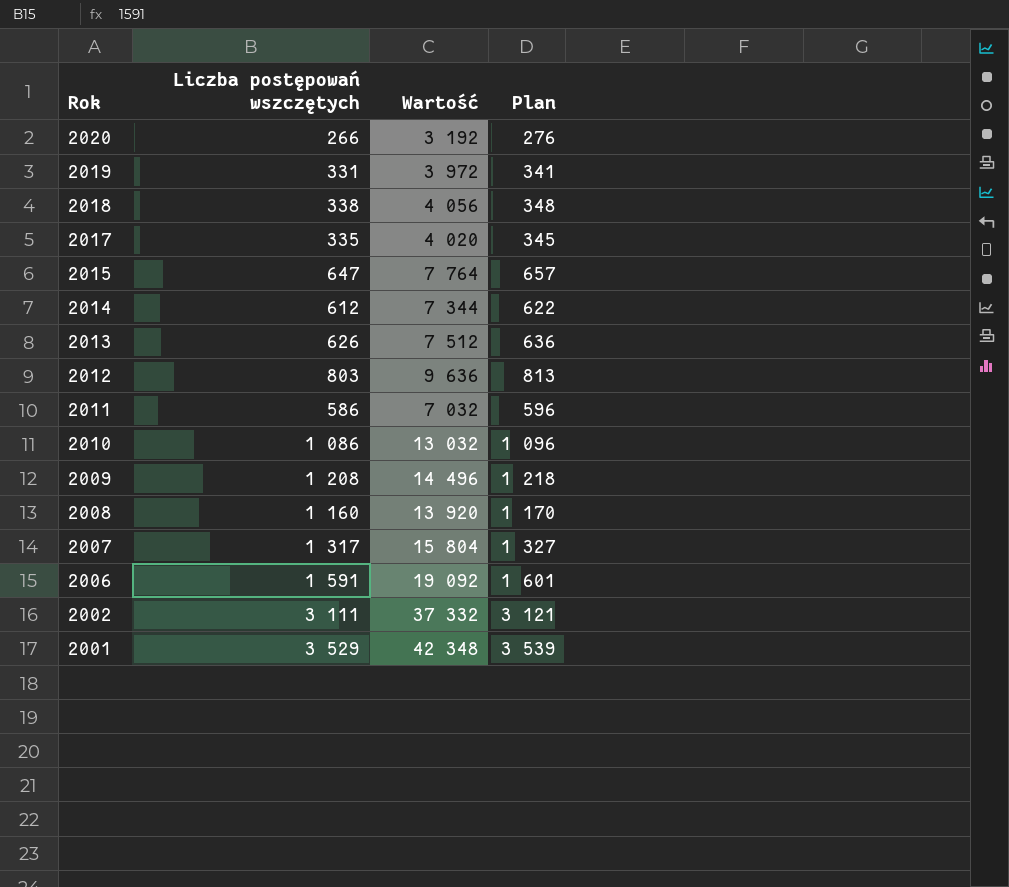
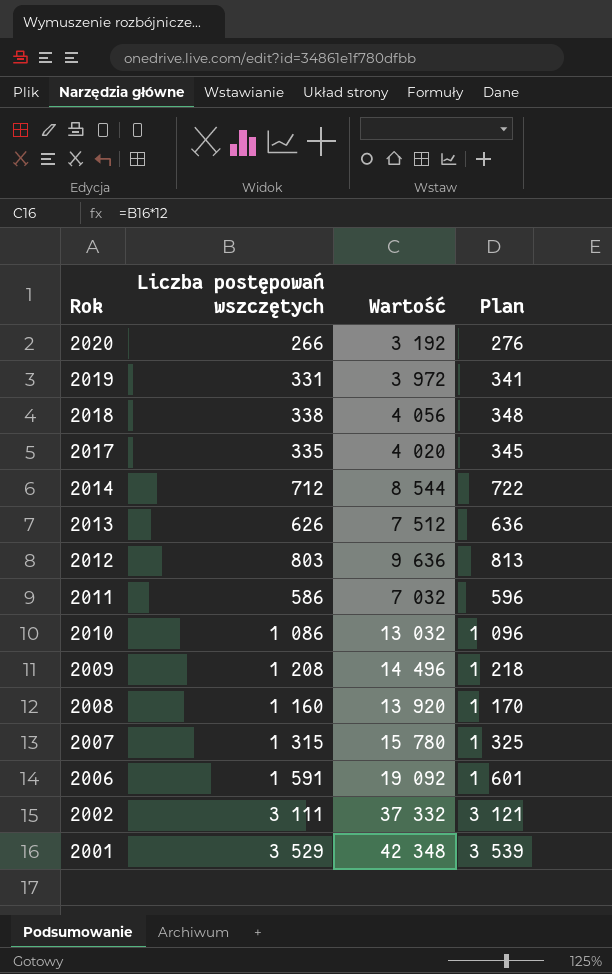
row 2015: 647 | 7 764 | 657 -> none
2014 | Liczba postępowań wszczętych: 612 -> 712
2014 | Wartość: 7 344 -> 8 544
2014 | Plan: 622 -> 722
2007 | Liczba postępowań wszczętych: 1 317 -> 1 315
2007 | Wartość: 15 804 -> 15 780
2007 | Plan: 1 327 -> 1 325

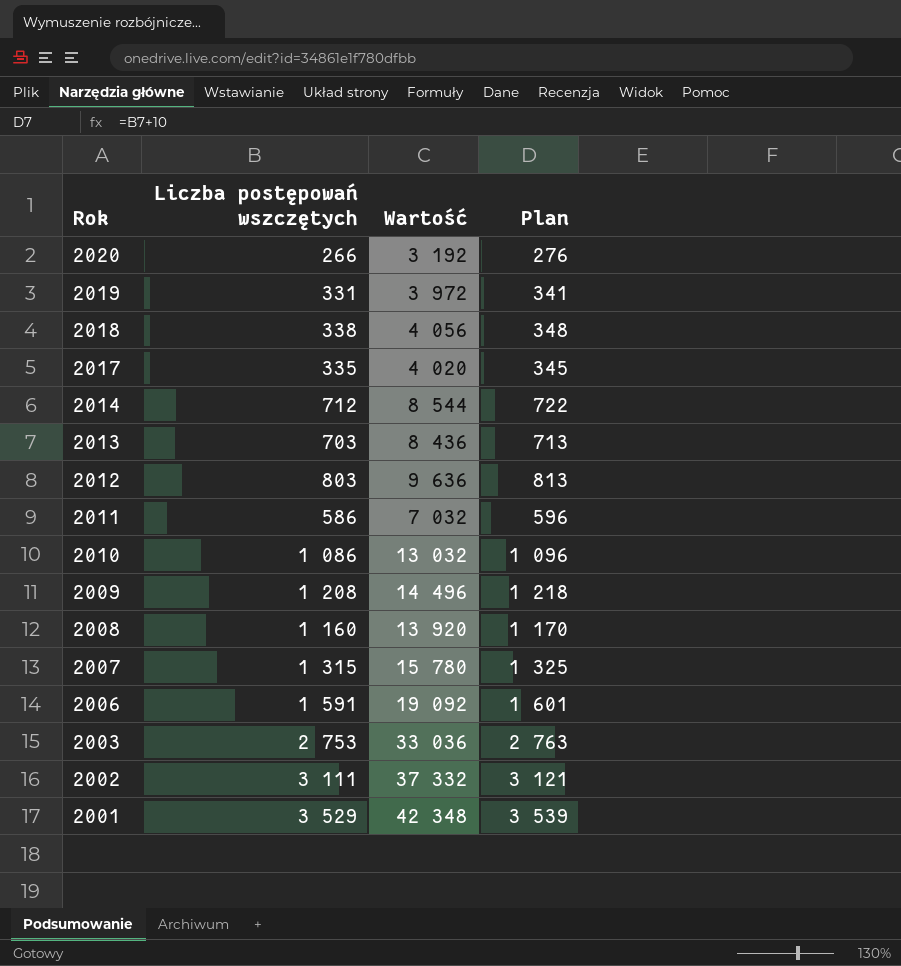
2013 | Liczba postępowań wszczętych: 626 -> 703
2013 | Wartość: 7 512 -> 8 436
2013 | Plan: 636 -> 713
row 2003: none -> 2 753 | 33 036 | 2 763

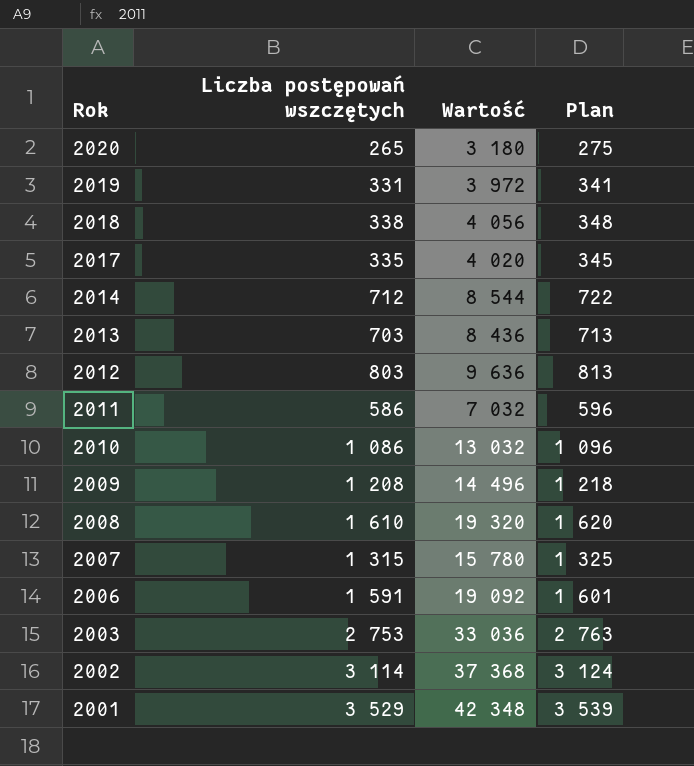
2020 | Liczba postępowań wszczętych: 266 -> 265
2020 | Wartość: 3 192 -> 3 180
2020 | Plan: 276 -> 275
2008 | Liczba postępowań wszczętych: 1 160 -> 1 610
2008 | Wartość: 13 920 -> 19 320
2008 | Plan: 1 170 -> 1 620
2002 | Liczba postępowań wszczętych: 3 111 -> 3 114
2002 | Wartość: 37 332 -> 37 368
2002 | Plan: 3 121 -> 3 124

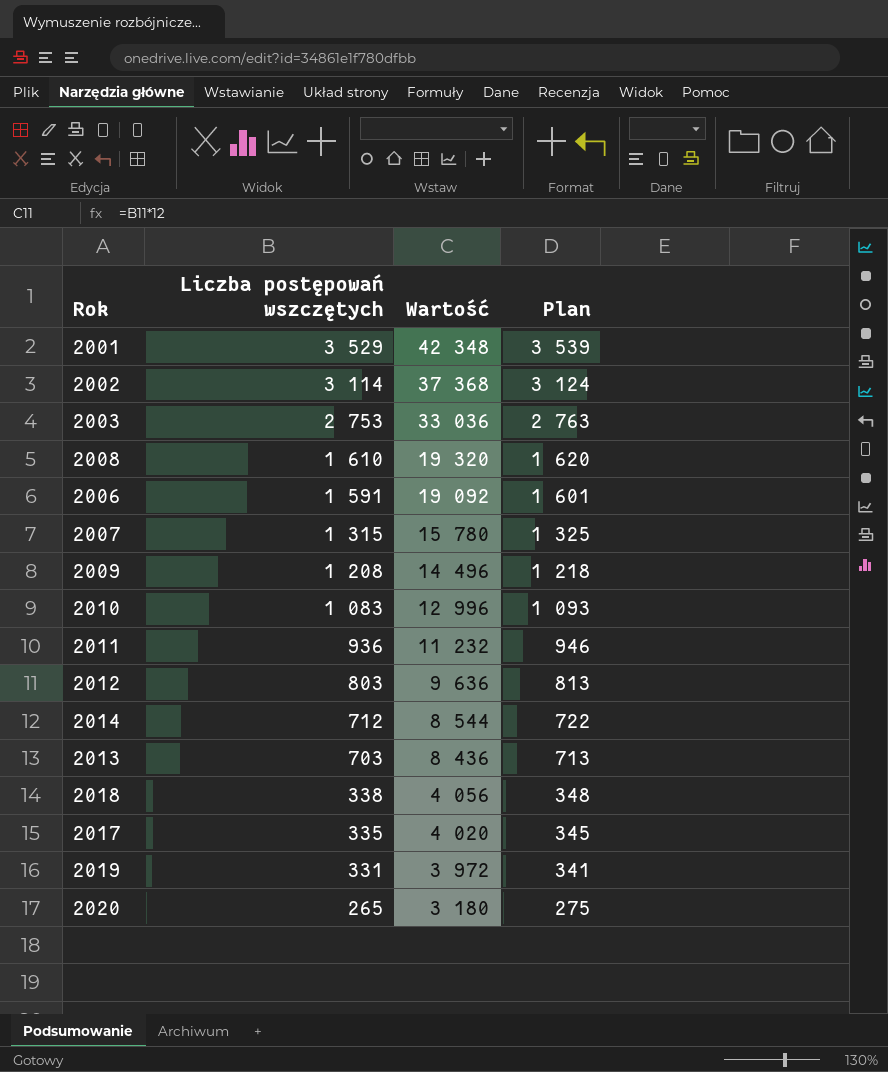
row order: Rok descending -> Liczba postępowań wszczętych descending
2010 | Liczba postępowań wszczętych: 1 086 -> 1 083
2010 | Wartość: 13 032 -> 12 996
2010 | Plan: 1 096 -> 1 093
2011 | Liczba postępowań wszczętych: 586 -> 936
2011 | Wartość: 7 032 -> 11 232
2011 | Plan: 596 -> 946

